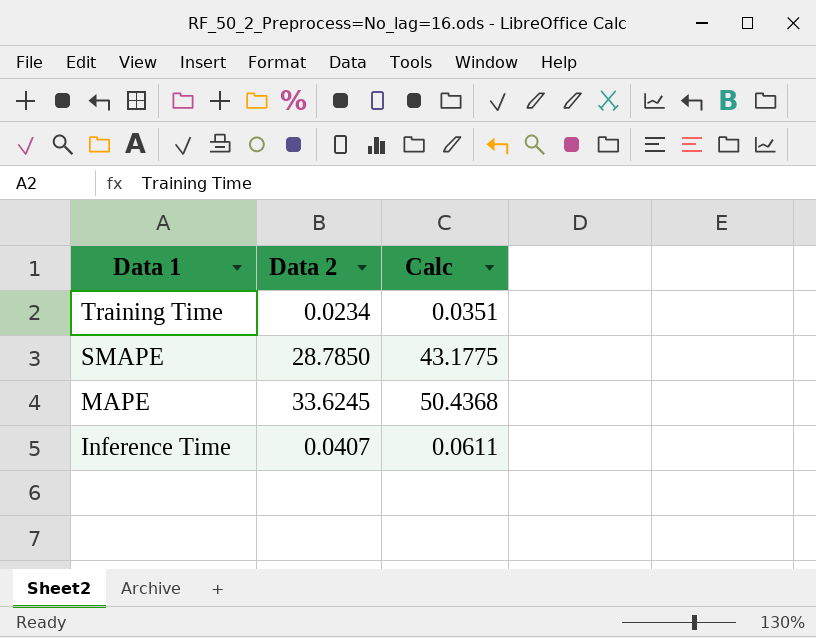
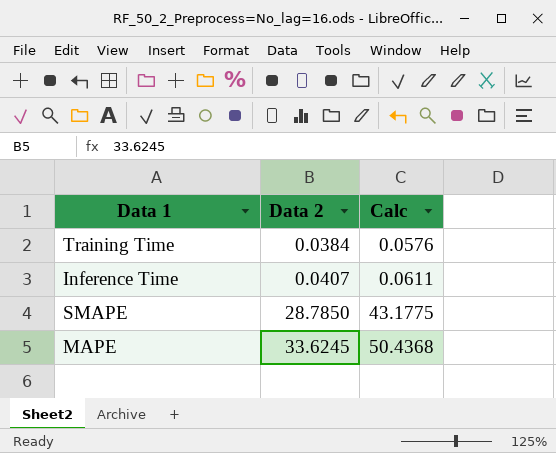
row order: Data 1 descending -> Data 2 ascending
Training Time | Data 2: 0.0234 -> 0.0384
Training Time | Calc: 0.0351 -> 0.0576

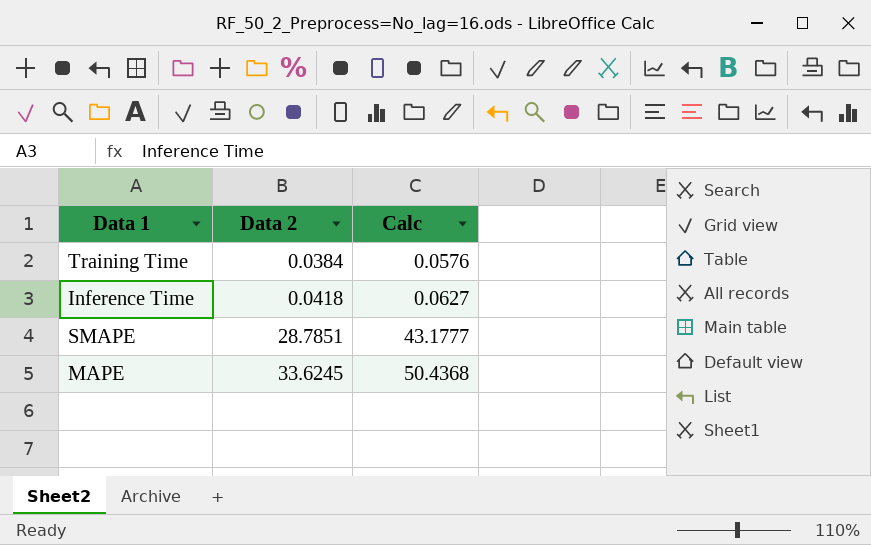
Inference Time | Data 2: 0.0407 -> 0.0418
Inference Time | Calc: 0.0611 -> 0.0627
SMAPE | Data 2: 28.7850 -> 28.7851
SMAPE | Calc: 43.1775 -> 43.1777

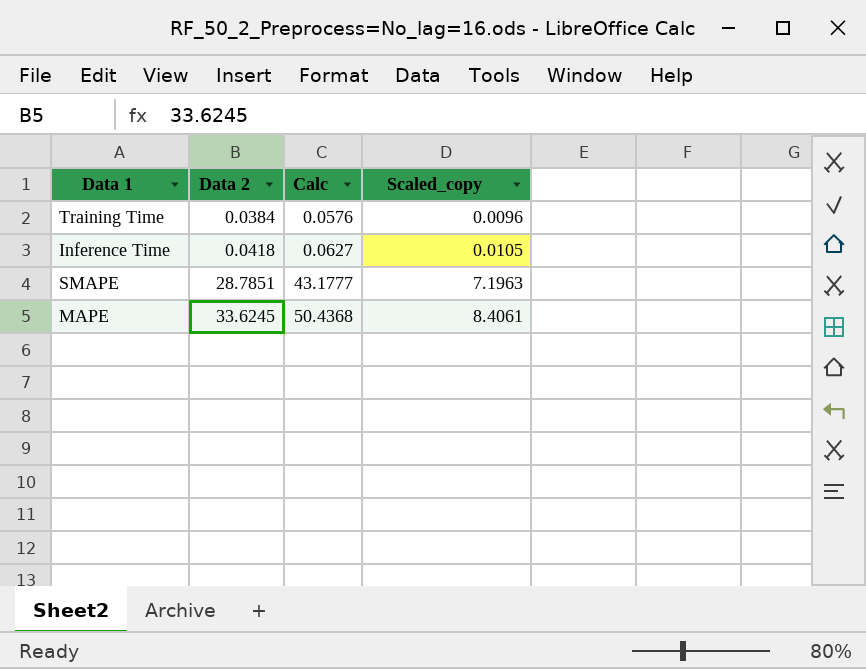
column Scaled_copy | formula: none -> [Data 2] * 0.25

